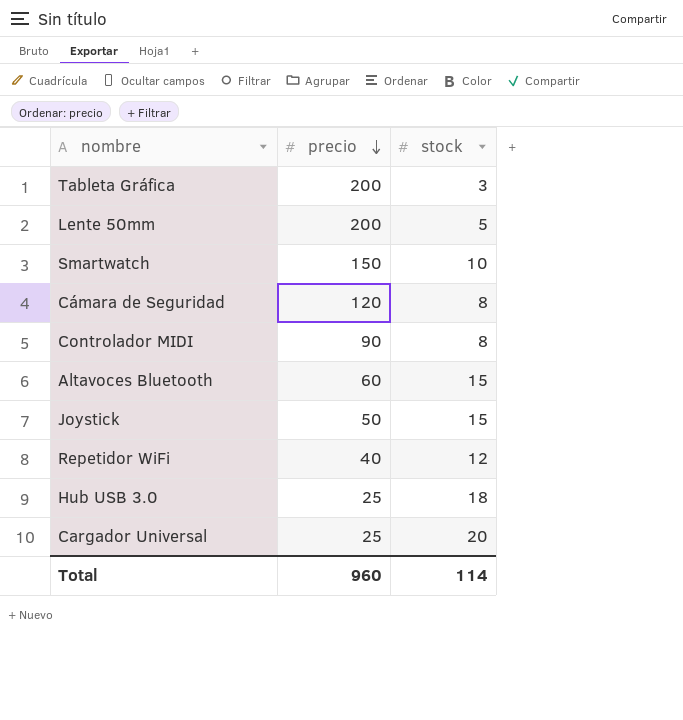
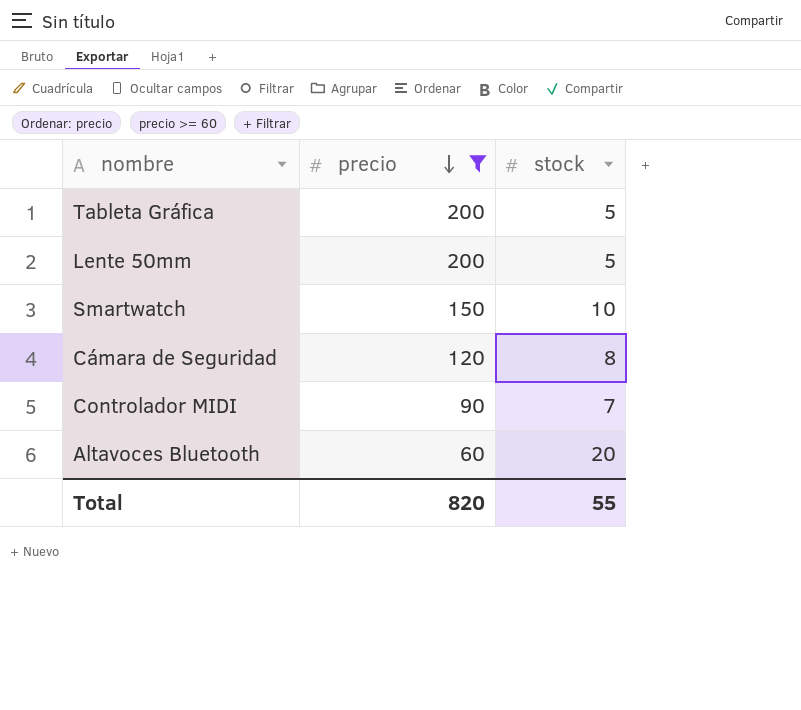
filter: none -> precio >= 60
Tableta Gráfica | stock: 3 -> 5
Controlador MIDI | stock: 8 -> 7
Altavoces Bluetooth | stock: 15 -> 20
Total | precio: 960 -> 820
Total | stock: 114 -> 55

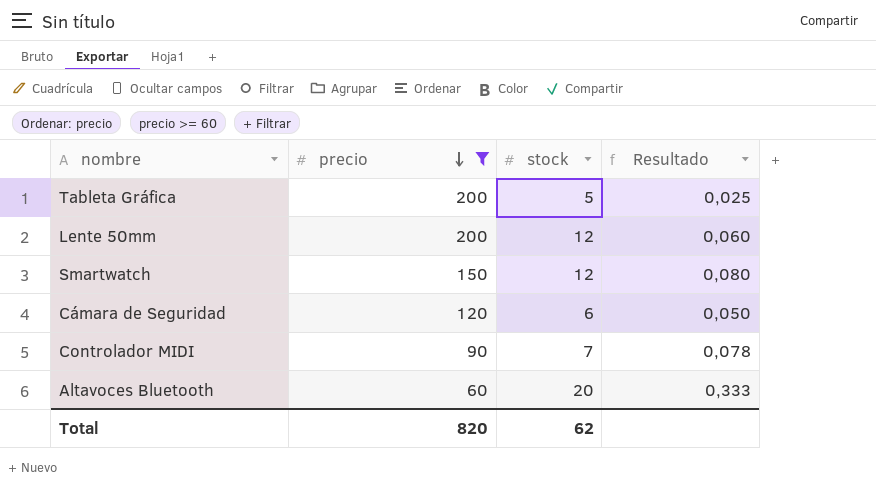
column Resultado | formula: none -> [stock] / [precio]
Lente 50mm | stock: 5 -> 12
Smartwatch | stock: 10 -> 12
Cámara de Seguridad | stock: 8 -> 6
Total | stock: 55 -> 62

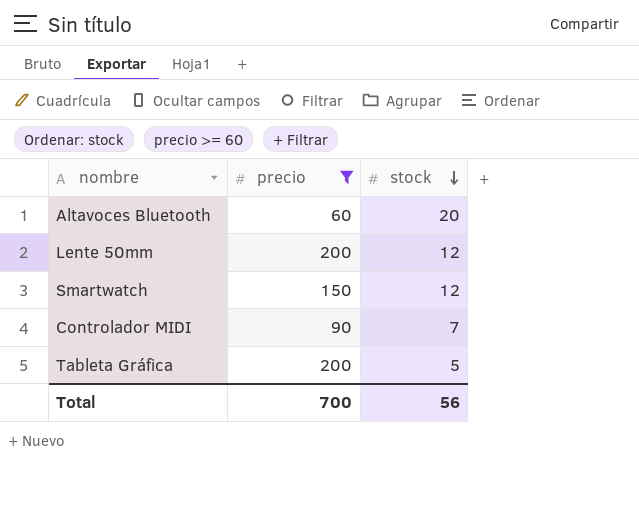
row order: precio descending -> stock descending
column Resultado | formula: [stock] / [precio] -> none
row Cámara de Seguridad: 120 | 6 | 0,050 -> none
Total | precio: 820 -> 700
Total | stock: 62 -> 56

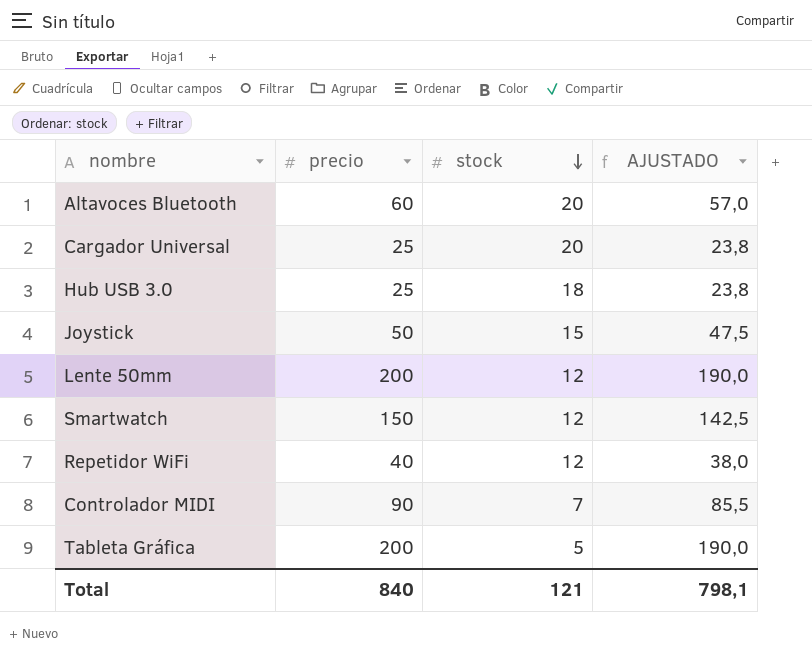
filter: precio >= 60 -> none
column AJUSTADO | formula: none -> [precio] * 0,95
Total | precio: 700 -> 840
Total | stock: 56 -> 121

